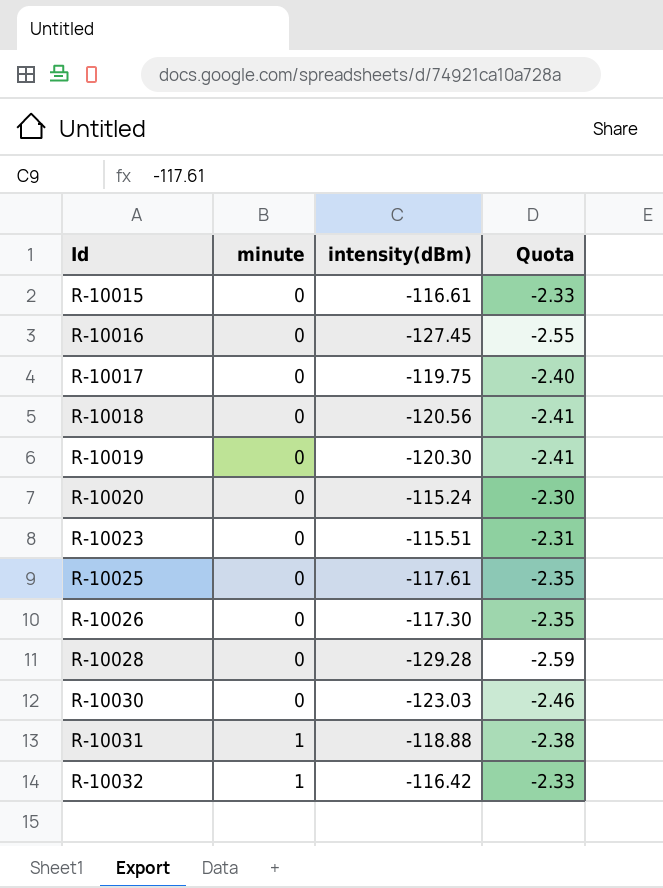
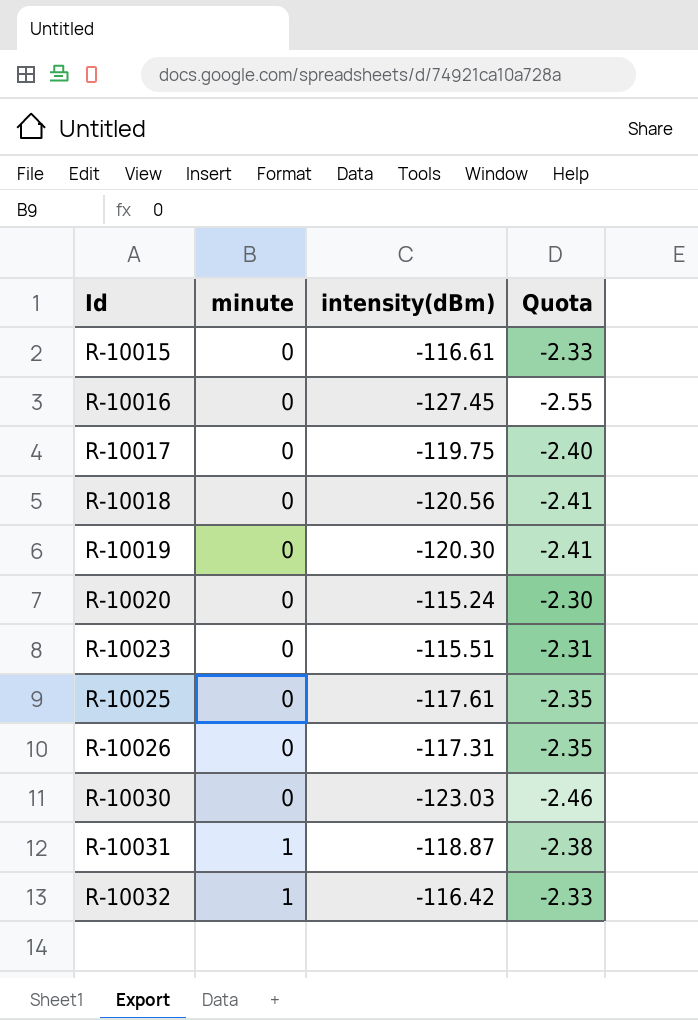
row R-10028: 0 | -129.28 | -2.59 -> none
R-10026 | intensity(dBm): -117.30 -> -117.31
R-10031 | intensity(dBm): -118.88 -> -118.87

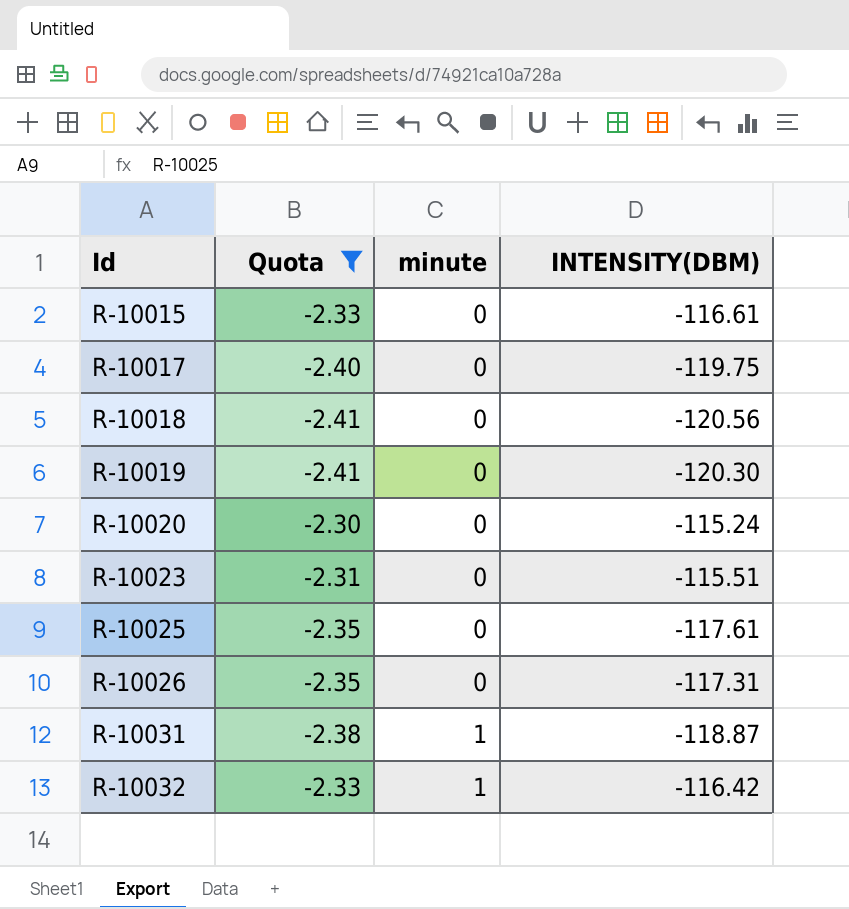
filter: none -> Quota >= -2.41
column Quota | position: 4 -> 2
column name: intensity(dBm) -> INTENSITY(DBM)

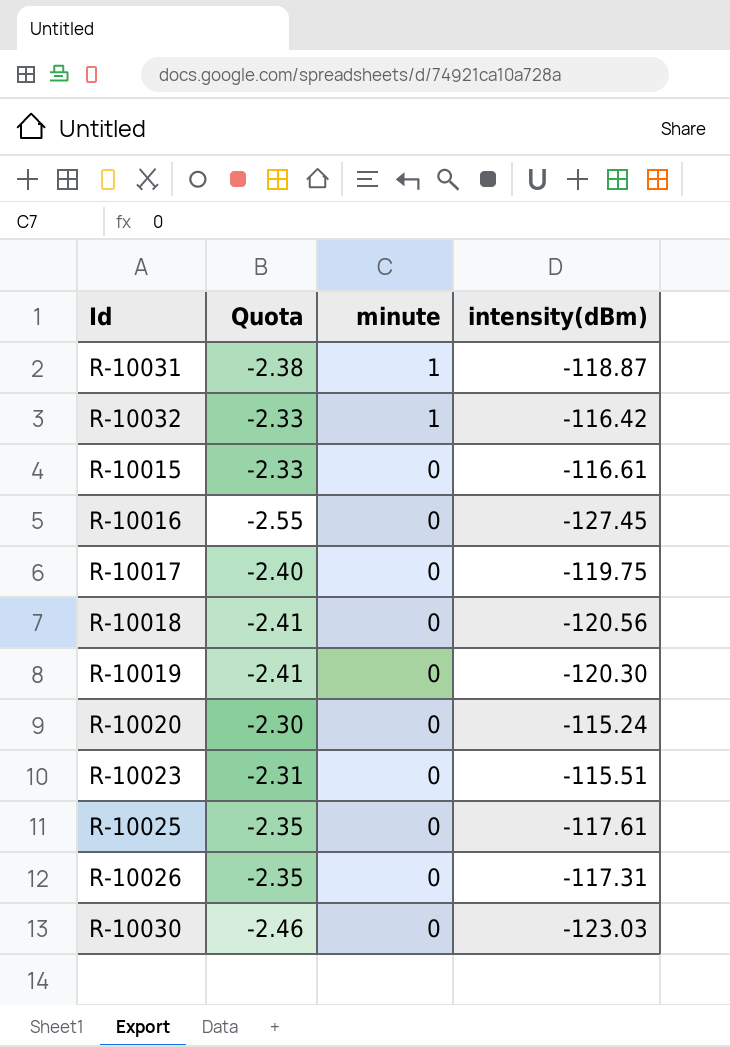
filter: Quota >= -2.41 -> none
row order: Id ascending -> minute descending
column name: INTENSITY(DBM) -> intensity(dBm)

